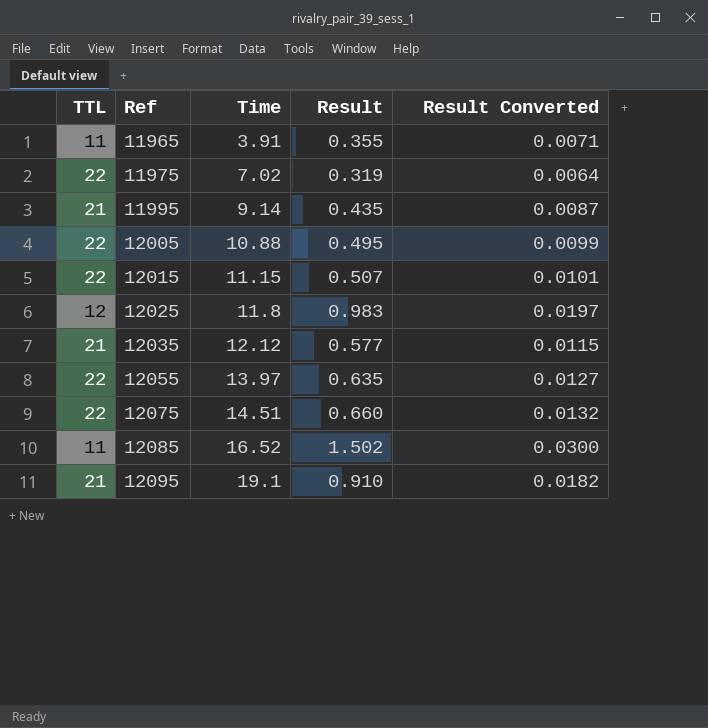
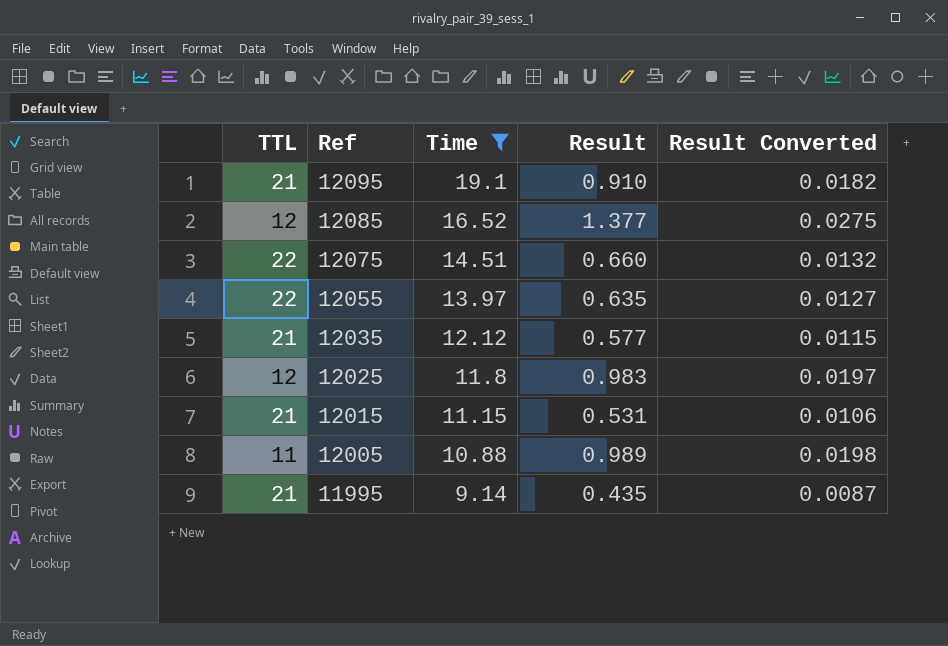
filter: none -> Time >= 9.14
row order: Ref ascending -> Ref descending
12085 | TTL: 11 -> 12
12085 | Result: 1.502 -> 1.377
12085 | Result Converted: 0.0300 -> 0.0275
12015 | TTL: 22 -> 21
12015 | Result: 0.507 -> 0.531
12015 | Result Converted: 0.0101 -> 0.0106
12005 | TTL: 22 -> 11
12005 | Result: 0.495 -> 0.989
12005 | Result Converted: 0.0099 -> 0.0198

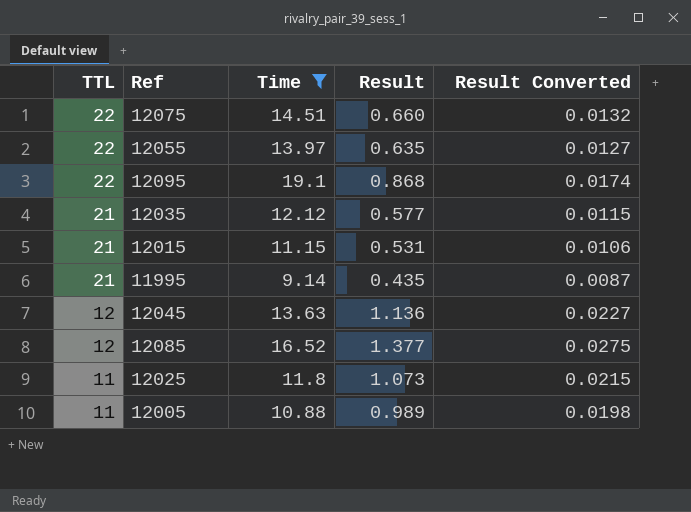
row order: Ref descending -> TTL descending
12095 | TTL: 21 -> 22
12095 | Result: 0.910 -> 0.868
12095 | Result Converted: 0.0182 -> 0.0174
row 12045: none -> 12 | 13.63 | 1.136 | 0.0227
12025 | TTL: 12 -> 11
12025 | Result: 0.983 -> 1.073
12025 | Result Converted: 0.0197 -> 0.0215

